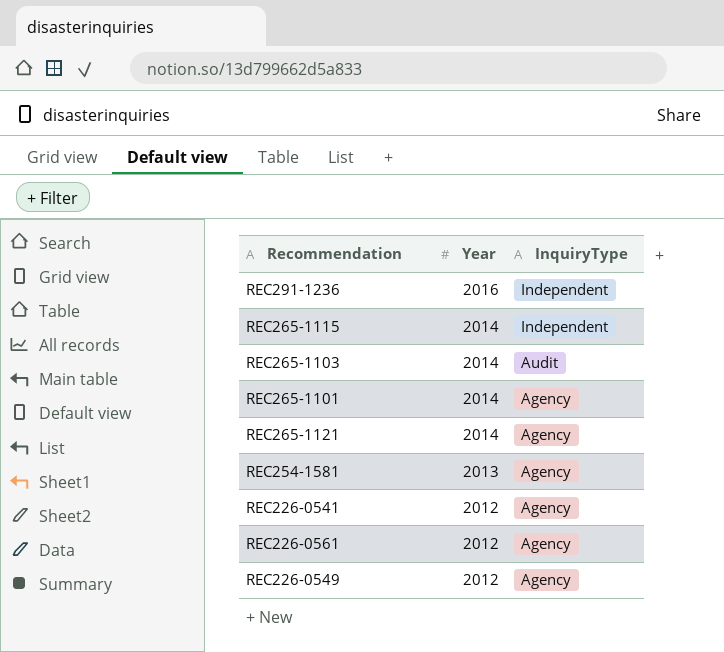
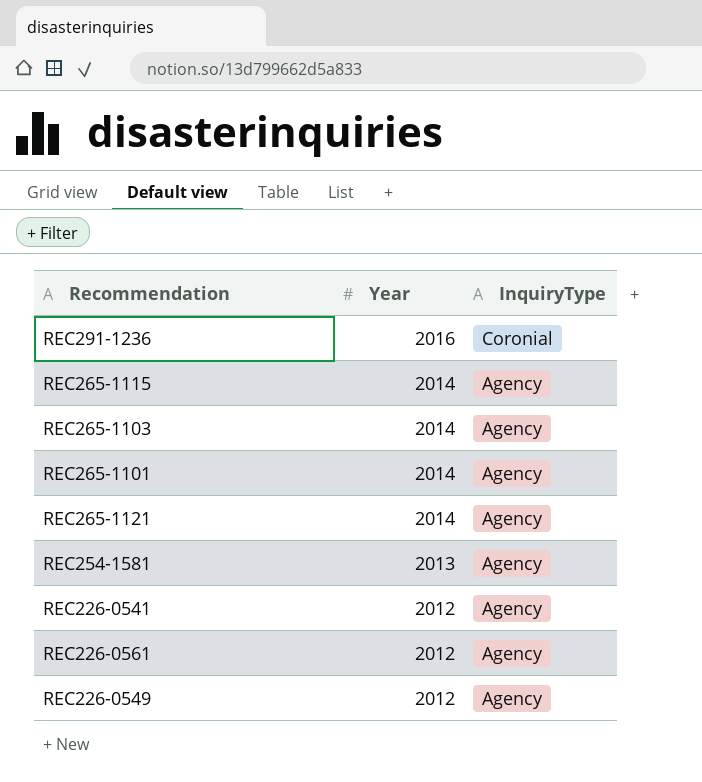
REC291-1236 | InquiryType: Independent -> Coronial
REC265-1115 | InquiryType: Independent -> Agency
REC265-1103 | InquiryType: Audit -> Agency

